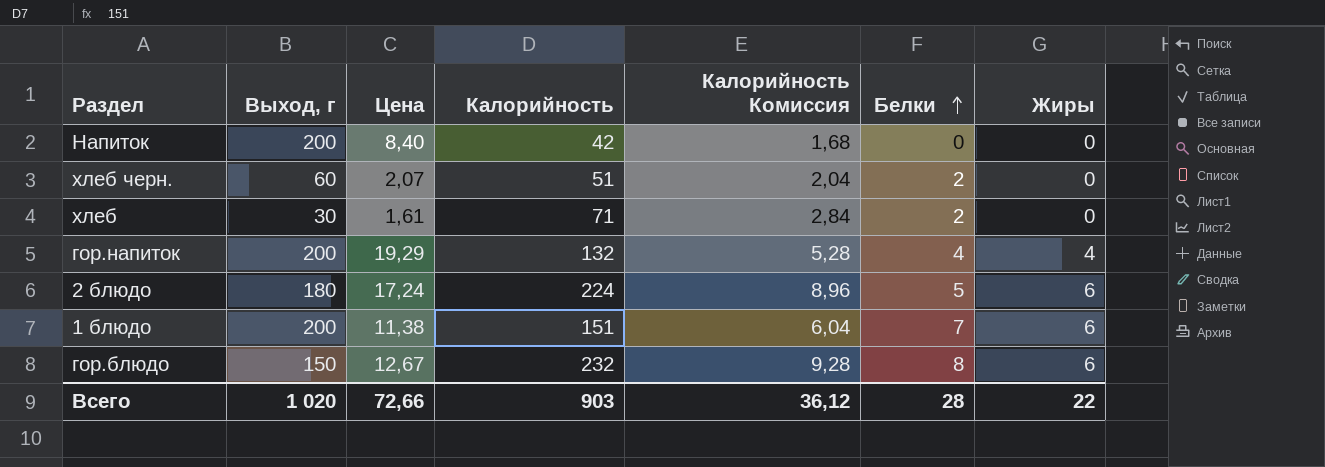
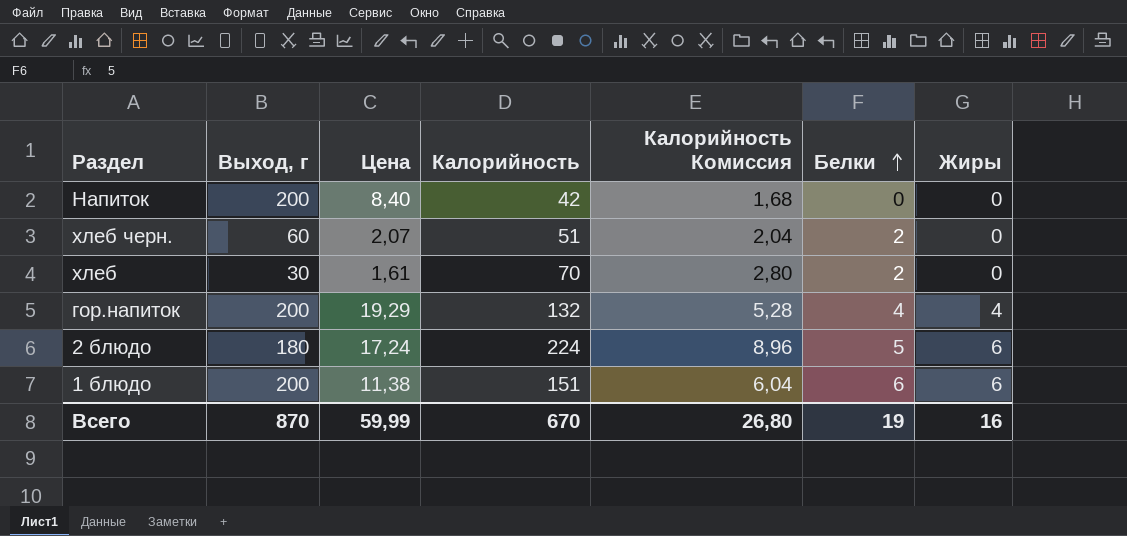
row гор.блюдо: 150 | 12,67 | 232 | 9,28 | 8 | 6 -> none
хлеб | Калорийность: 71 -> 70
хлеб | Калорийность Комиссия: 2,84 -> 2,80
1 блюдо | Белки: 7 -> 6
Всего | Выход, г: 1 020 -> 870
Всего | Цена: 72,66 -> 59,99
Всего | Калорийность: 903 -> 670
Всего | Калорийность Комиссия: 36,12 -> 26,80
Всего | Белки: 28 -> 19
Всего | Жиры: 22 -> 16

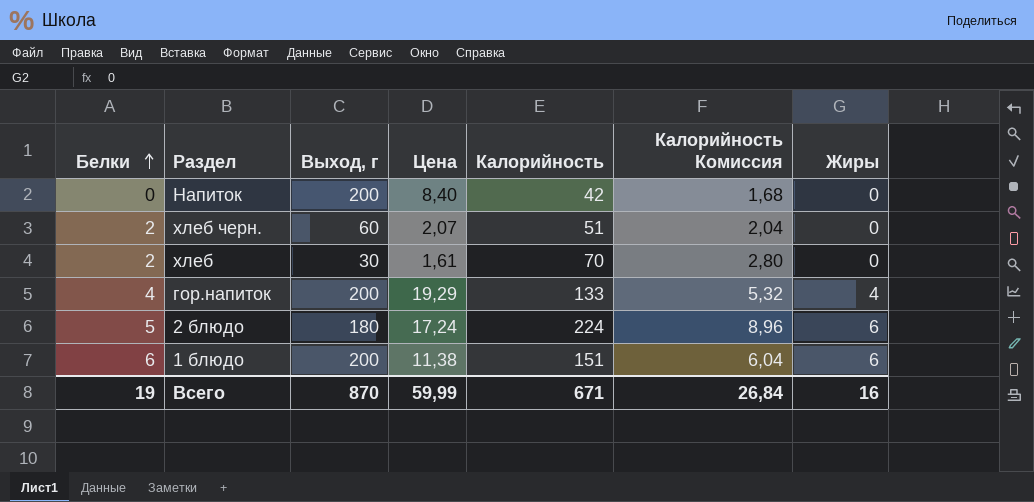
column Белки | position: 6 -> 1
гор.напиток | Калорийность: 132 -> 133
гор.напиток | Калорийность Комиссия: 5,28 -> 5,32
Всего | Калорийность: 670 -> 671
Всего | Калорийность Комиссия: 26,80 -> 26,84

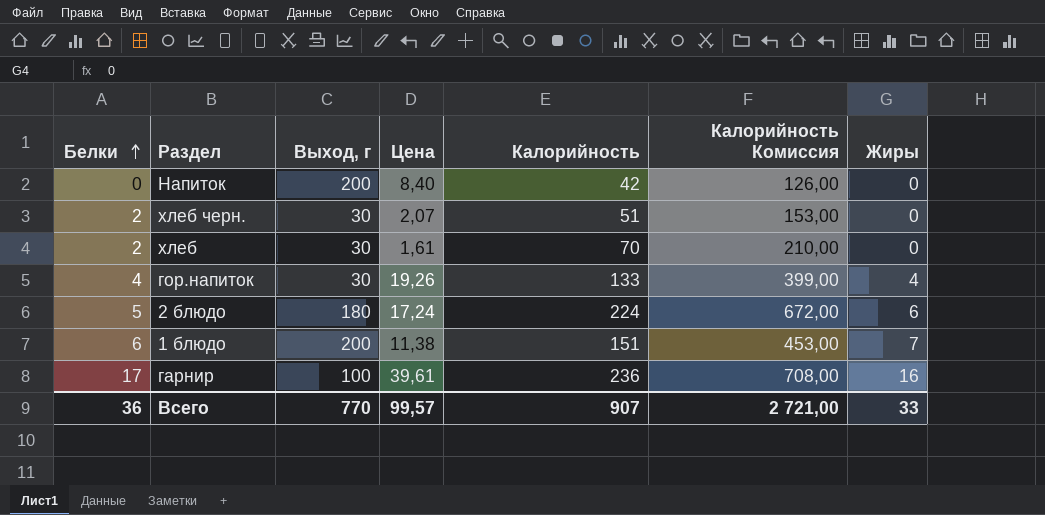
column Калорийность Комиссия | formula: [Калорийность] * 0,04 -> [Калорийность] * 3
хлеб черн. | Выход, г: 60 -> 30
гор.напиток | Выход, г: 200 -> 30
гор.напиток | Цена: 19,29 -> 19,26
1 блюдо | Жиры: 6 -> 7
row гарнир: none -> 17 | 100 | 39,61 | 236 | 708,00 | 16
Всего | Белки: 19 -> 36
Всего | Выход, г: 870 -> 770
Всего | Цена: 59,99 -> 99,57
Всего | Калорийность: 671 -> 907
Всего | Калорийность Комиссия: 26,84 -> 2 721,00
Всего | Жиры: 16 -> 33

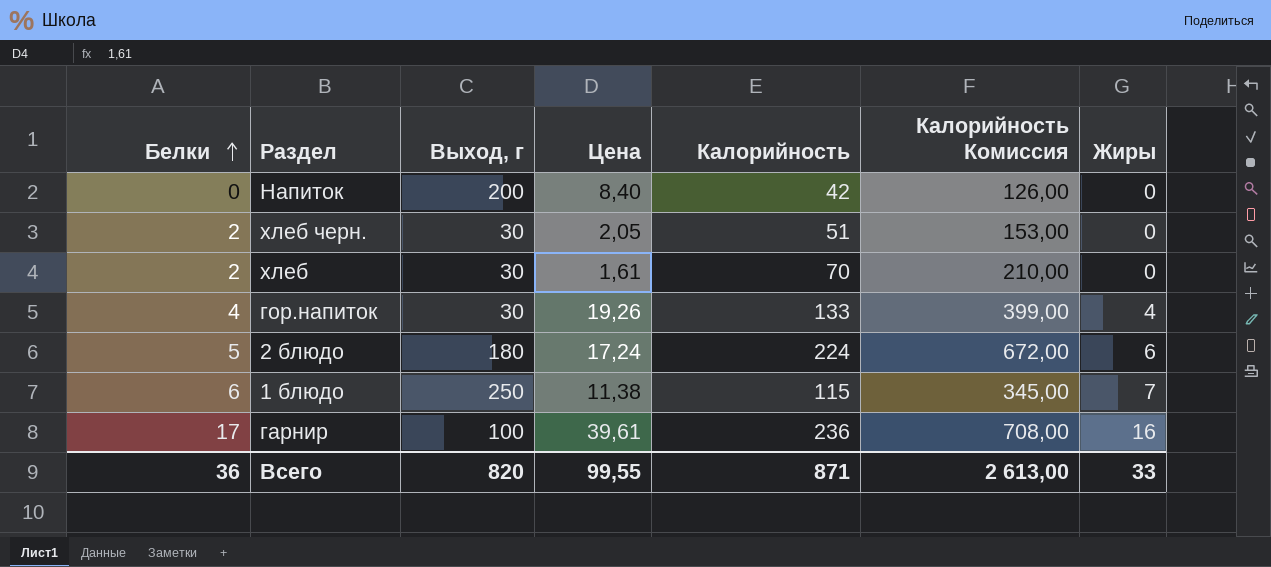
хлеб черн. | Цена: 2,07 -> 2,05
1 блюдо | Выход, г: 200 -> 250
1 блюдо | Калорийность: 151 -> 115
1 блюдо | Калорийность Комиссия: 453,00 -> 345,00
Всего | Выход, г: 770 -> 820
Всего | Цена: 99,57 -> 99,55
Всего | Калорийность: 907 -> 871
Всего | Калорийность Комиссия: 2 721,00 -> 2 613,00

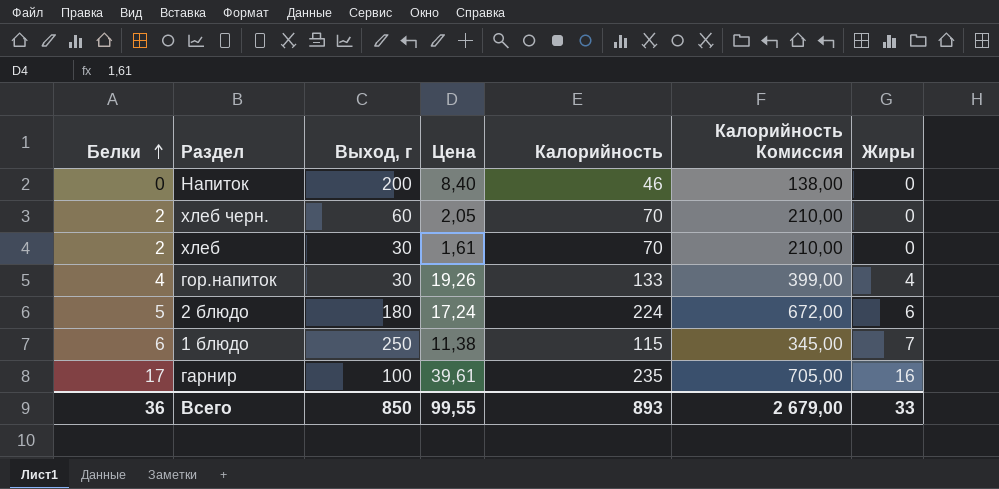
Напиток | Калорийность: 42 -> 46
Напиток | Калорийность Комиссия: 126,00 -> 138,00
хлеб черн. | Выход, г: 30 -> 60
хлеб черн. | Калорийность: 51 -> 70
хлеб черн. | Калорийность Комиссия: 153,00 -> 210,00
гарнир | Калорийность: 236 -> 235
гарнир | Калорийность Комиссия: 708,00 -> 705,00
Всего | Выход, г: 820 -> 850
Всего | Калорийность: 871 -> 893
Всего | Калорийность Комиссия: 2 613,00 -> 2 679,00

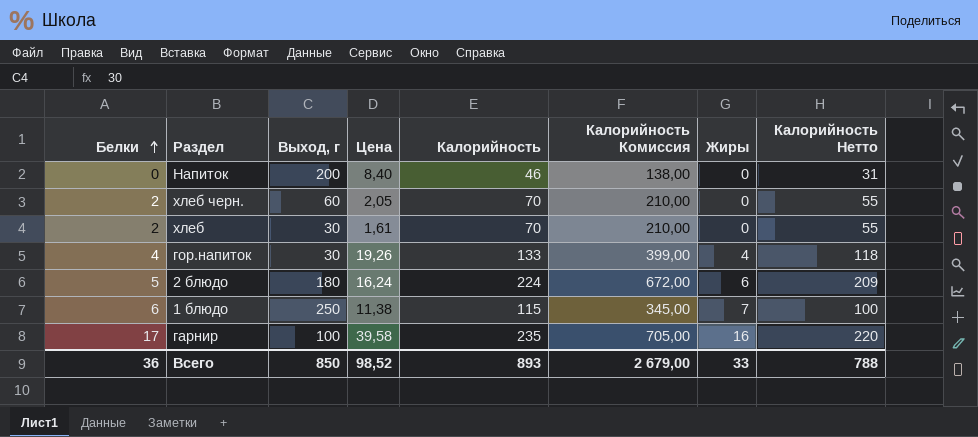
column Калорийность Нетто | formula: none -> [Калорийность] - 15
2 блюдо | Цена: 17,24 -> 16,24
гарнир | Цена: 39,61 -> 39,58
Всего | Цена: 99,55 -> 98,52

